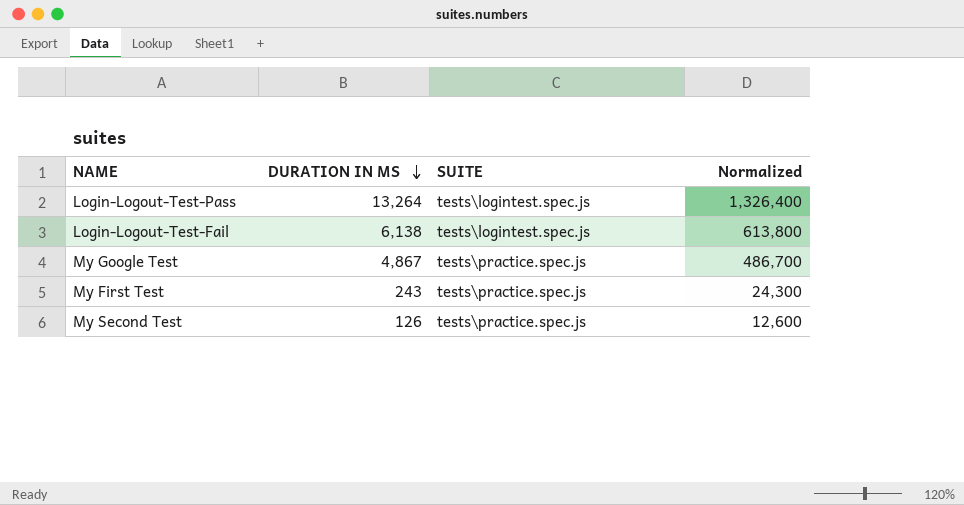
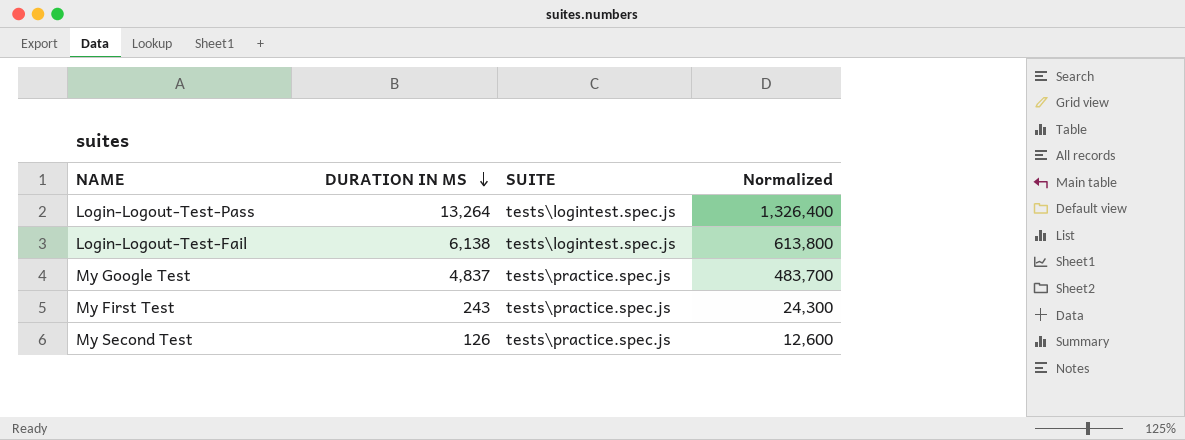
My Google Test | DURATION IN MS: 4,867 -> 4,837
My Google Test | Normalized: 486,700 -> 483,700

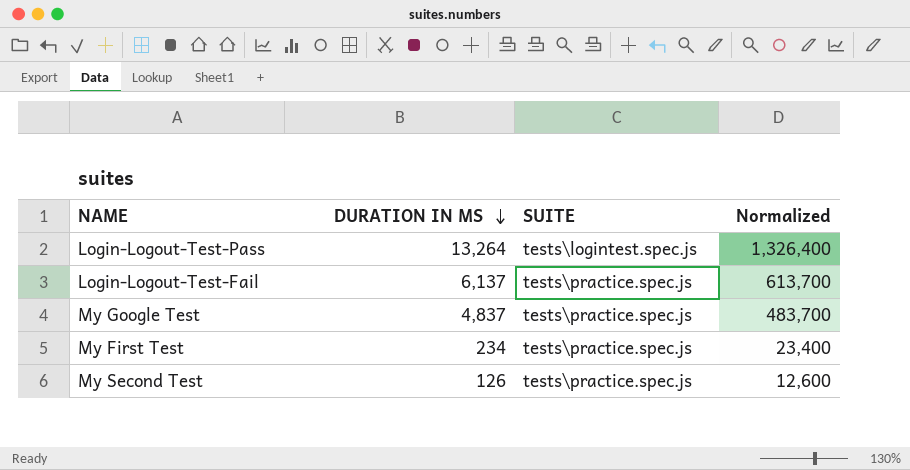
Login-Logout-Test-Fail | DURATION IN MS: 6,138 -> 6,137
Login-Logout-Test-Fail | SUITE: tests\logintest.spec.js -> tests\practice.spec.js
Login-Logout-Test-Fail | Normalized: 613,800 -> 613,700
My First Test | DURATION IN MS: 243 -> 234
My First Test | Normalized: 24,300 -> 23,400

